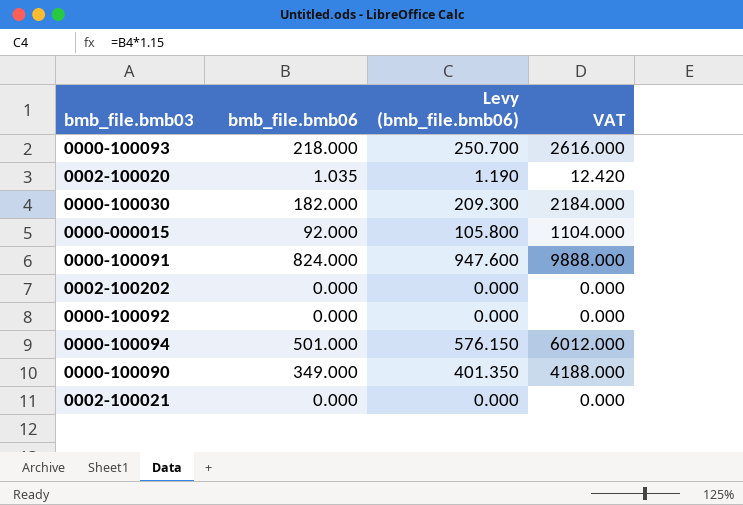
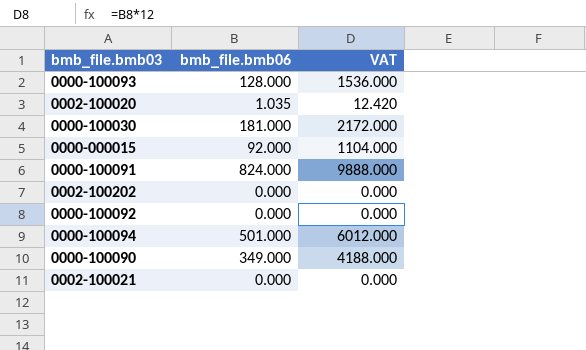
column Levy (bmb_file.bmb06) | formula: [bmb_file.bmb06] * 1.15 -> none
0000-100093 | bmb_file.bmb06: 218.000 -> 128.000
0000-100093 | VAT: 2616.000 -> 1536.000
0000-100030 | bmb_file.bmb06: 182.000 -> 181.000
0000-100030 | VAT: 2184.000 -> 2172.000

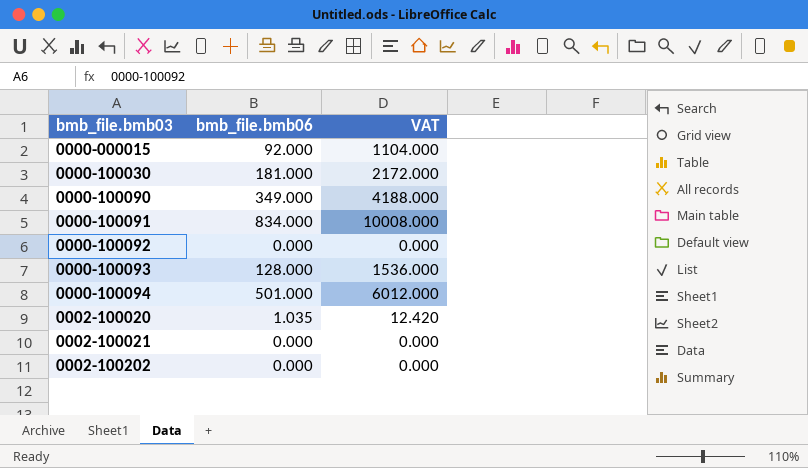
row order: none -> bmb_file.bmb03 ascending
0000-100091 | bmb_file.bmb06: 824.000 -> 834.000
0000-100091 | VAT: 9888.000 -> 10008.000

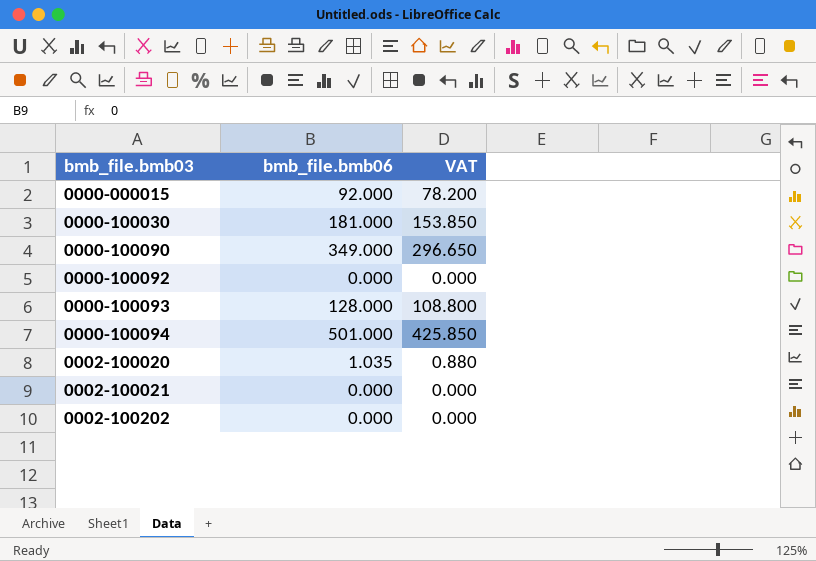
column VAT | formula: [bmb_file.bmb06] * 12 -> [bmb_file.bmb06] * 0.85
row 0000-100091: 834.000 | 10008.000 -> none

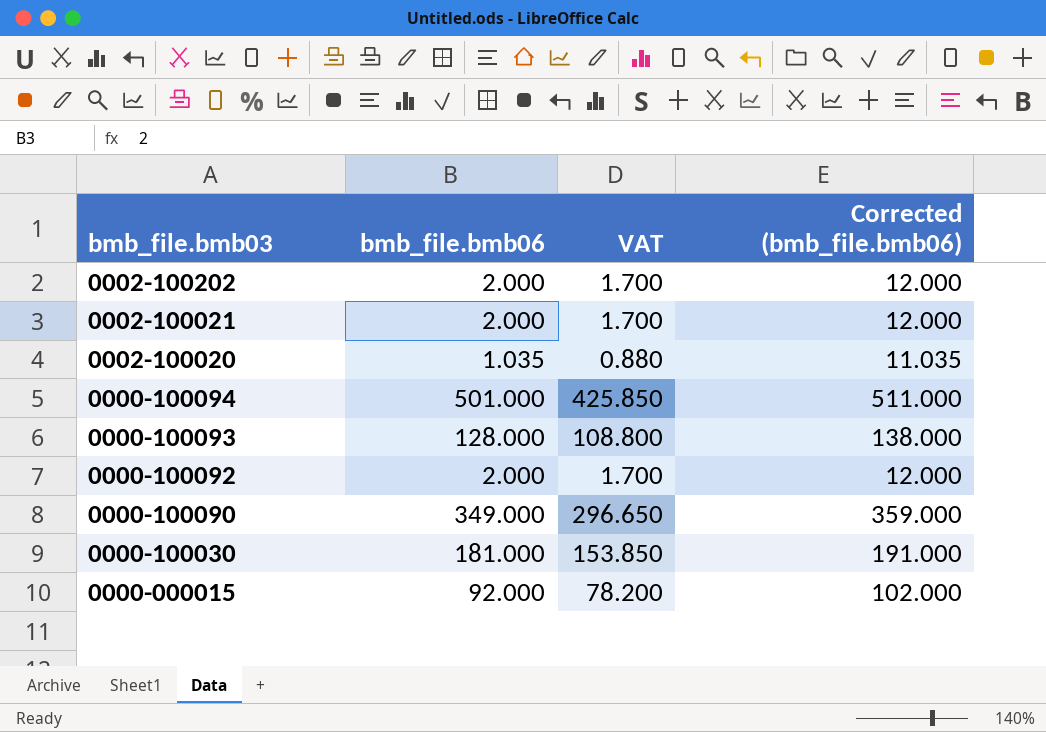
row order: bmb_file.bmb03 ascending -> bmb_file.bmb03 descending
column Corrected (bmb_file.bmb06) | formula: none -> [bmb_file.bmb06] + 10
0002-100202 | bmb_file.bmb06: 0.000 -> 2.000
0002-100202 | VAT: 0.000 -> 1.700
0002-100021 | bmb_file.bmb06: 0.000 -> 2.000
0002-100021 | VAT: 0.000 -> 1.700
0000-100092 | bmb_file.bmb06: 0.000 -> 2.000
0000-100092 | VAT: 0.000 -> 1.700

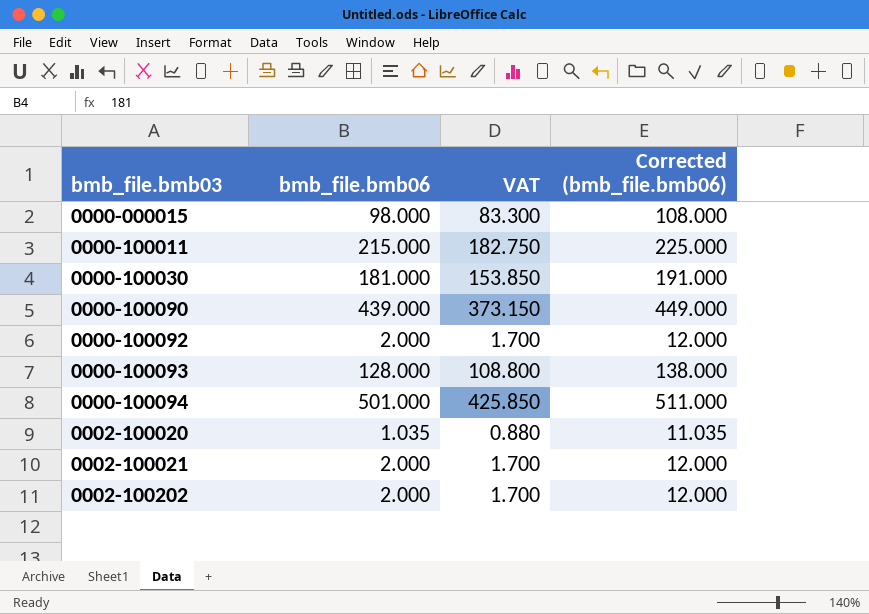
row order: bmb_file.bmb03 descending -> bmb_file.bmb03 ascending
0000-000015 | bmb_file.bmb06: 92.000 -> 98.000
0000-000015 | VAT: 78.200 -> 83.300
0000-000015 | Corrected (bmb_file.bmb06): 102.000 -> 108.000
row 0000-100011: none -> 215.000 | 182.750 | 225.000
0000-100090 | bmb_file.bmb06: 349.000 -> 439.000
0000-100090 | VAT: 296.650 -> 373.150
0000-100090 | Corrected (bmb_file.bmb06): 359.000 -> 449.000

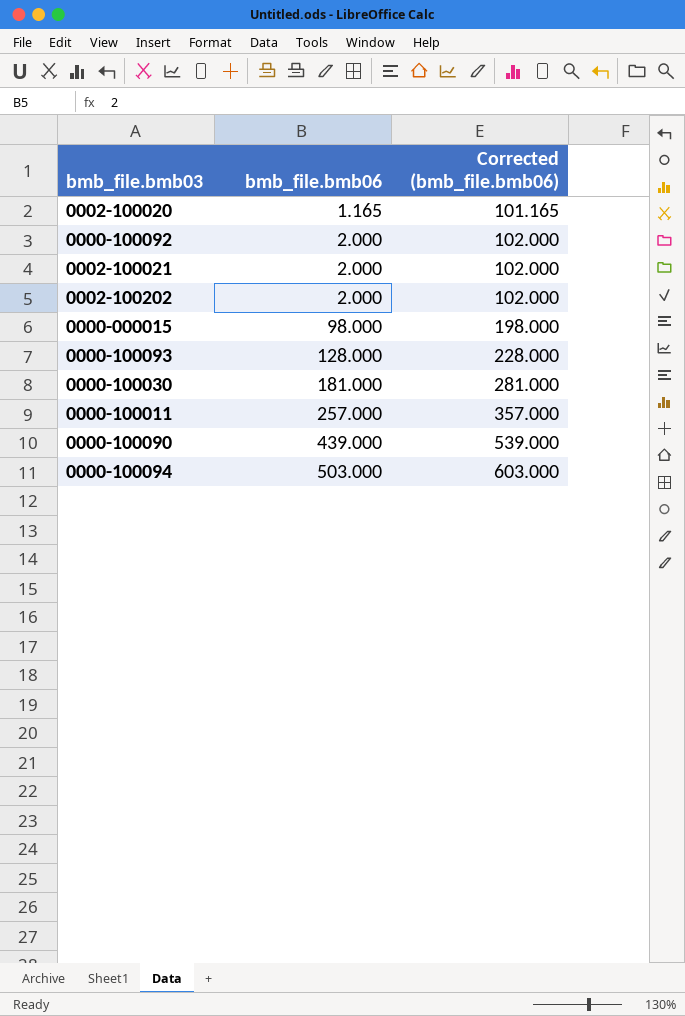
row order: bmb_file.bmb03 ascending -> bmb_file.bmb06 ascending
column VAT | formula: [bmb_file.bmb06] * 0.85 -> none
column Corrected (bmb_file.bmb06) | formula: [bmb_file.bmb06] + 10 -> [bmb_file.bmb06] + 100
0002-100020 | bmb_file.bmb06: 1.035 -> 1.165
0000-100011 | bmb_file.bmb06: 215.000 -> 257.000
0000-100094 | bmb_file.bmb06: 501.000 -> 503.000

